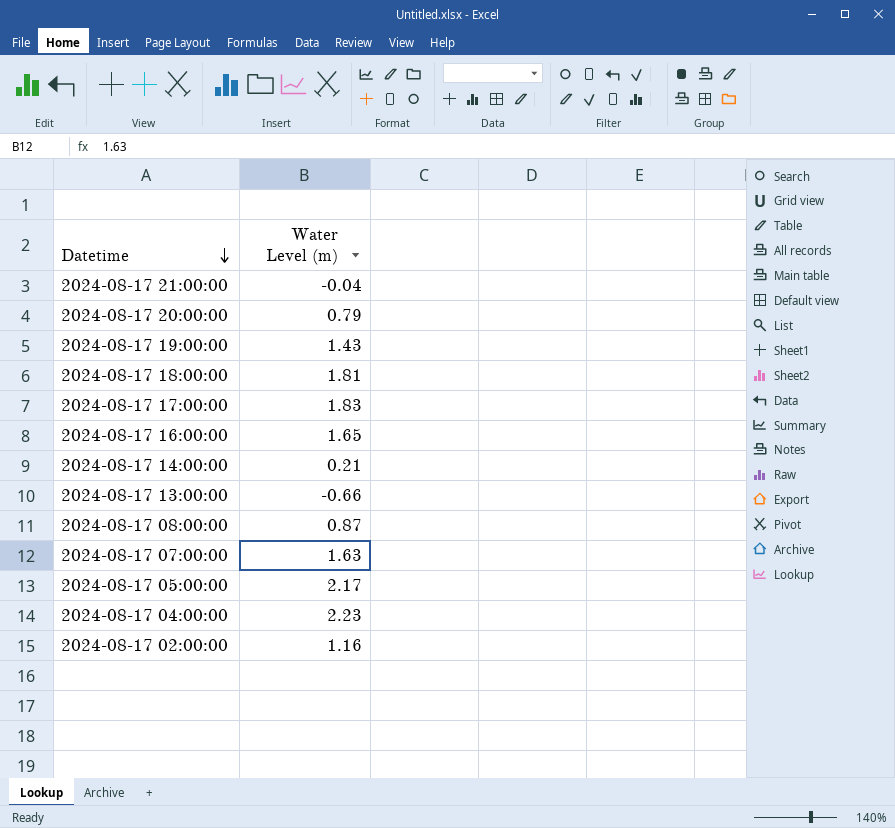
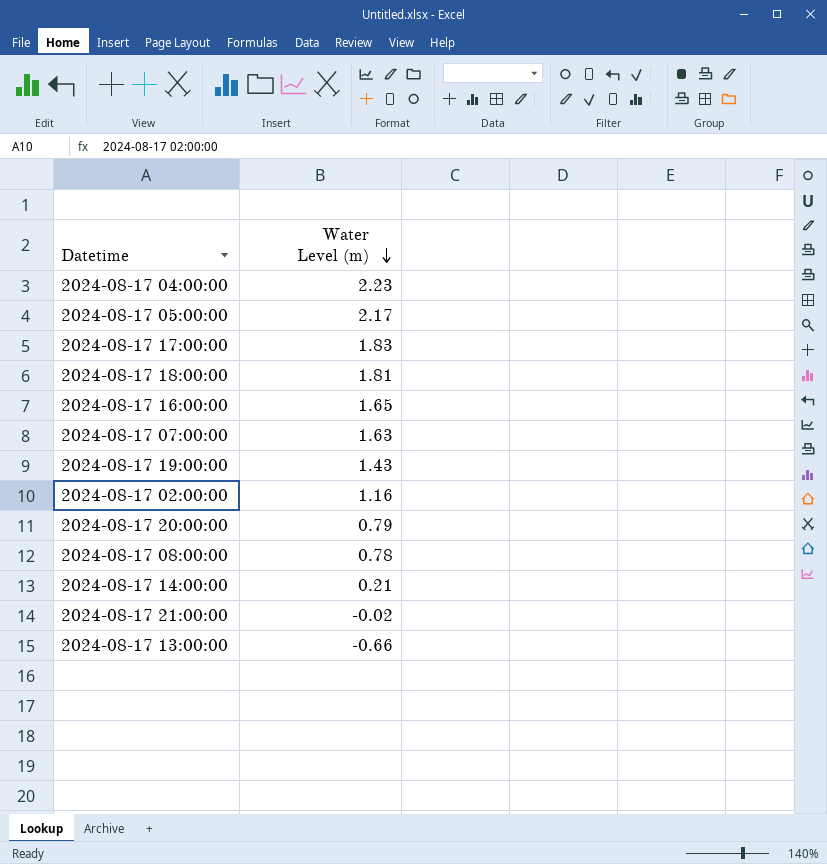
row order: Datetime descending -> Water Level (m) descending
2024-08-17 08:00:00 | Water Level (m): 0.87 -> 0.78
2024-08-17 21:00:00 | Water Level (m): -0.04 -> -0.02

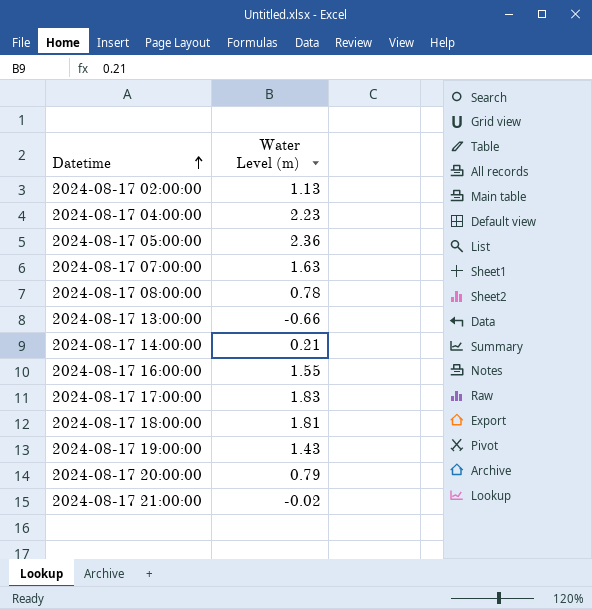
row order: Water Level (m) descending -> Datetime ascending
2024-08-17 02:00:00 | Water Level (m): 1.16 -> 1.13
2024-08-17 05:00:00 | Water Level (m): 2.17 -> 2.36
2024-08-17 16:00:00 | Water Level (m): 1.65 -> 1.55

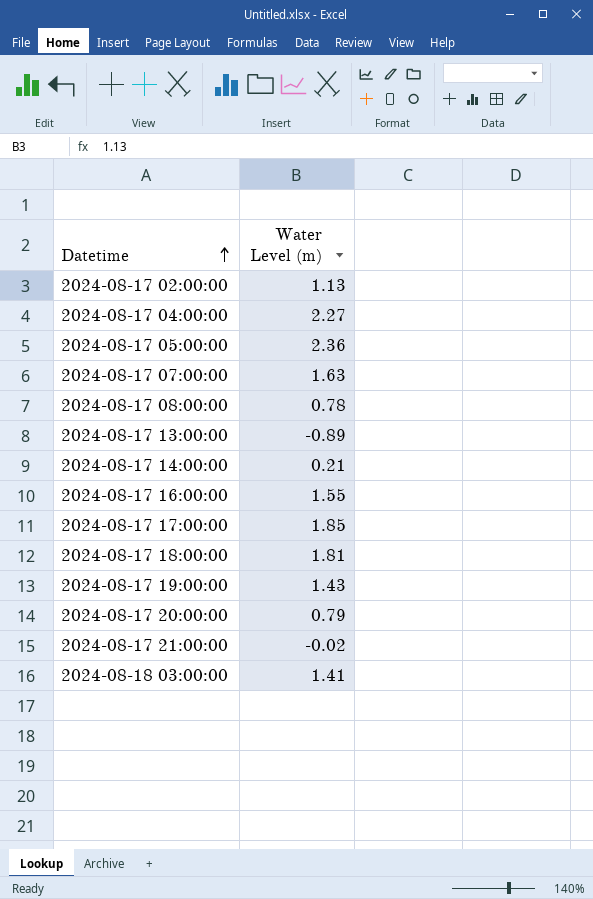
2024-08-17 04:00:00 | Water Level (m): 2.23 -> 2.27
2024-08-17 13:00:00 | Water Level (m): -0.66 -> -0.89
2024-08-17 17:00:00 | Water Level (m): 1.83 -> 1.85
row 2024-08-18 03:00:00: none -> 1.41

